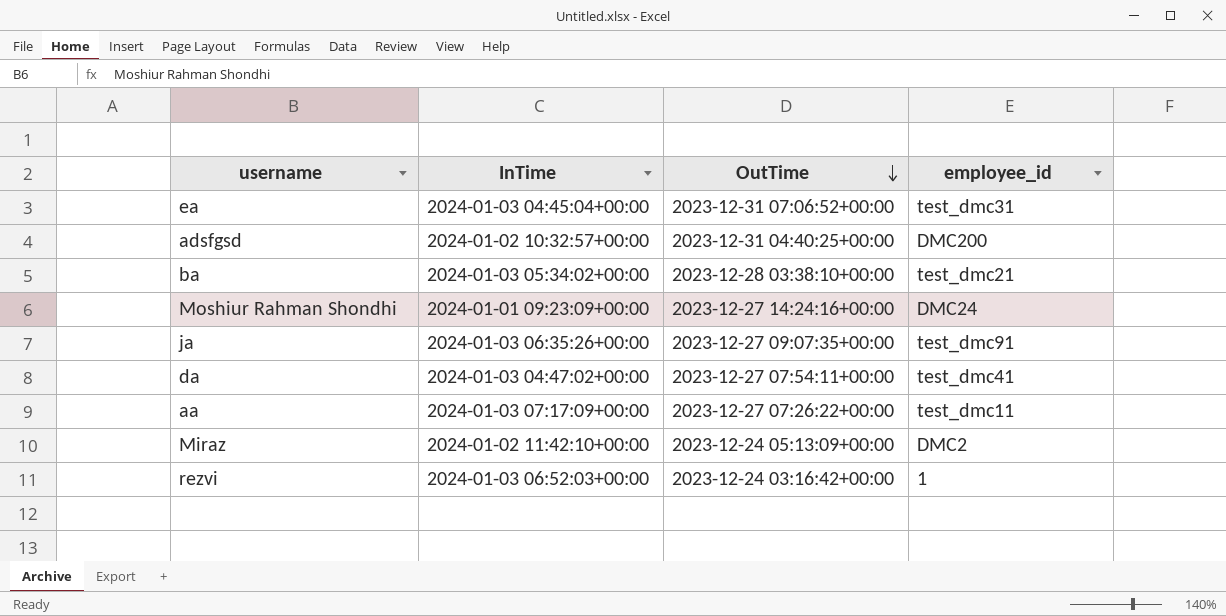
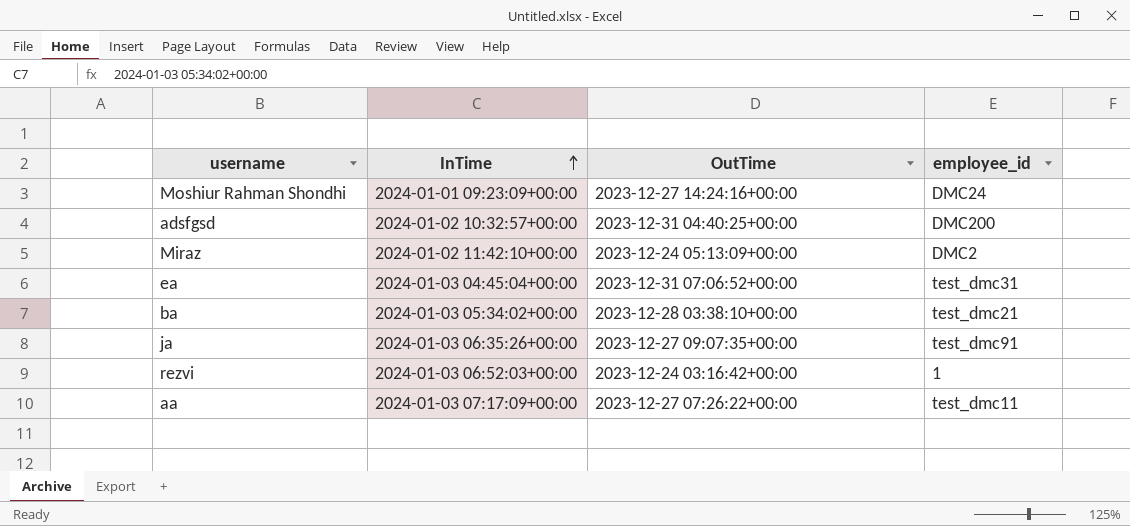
row order: OutTime descending -> InTime ascending
row da: 2024-01-03 04:47:02+00:00 | 2023-12-27 07:54:11+00:00 | test_dmc41 -> none

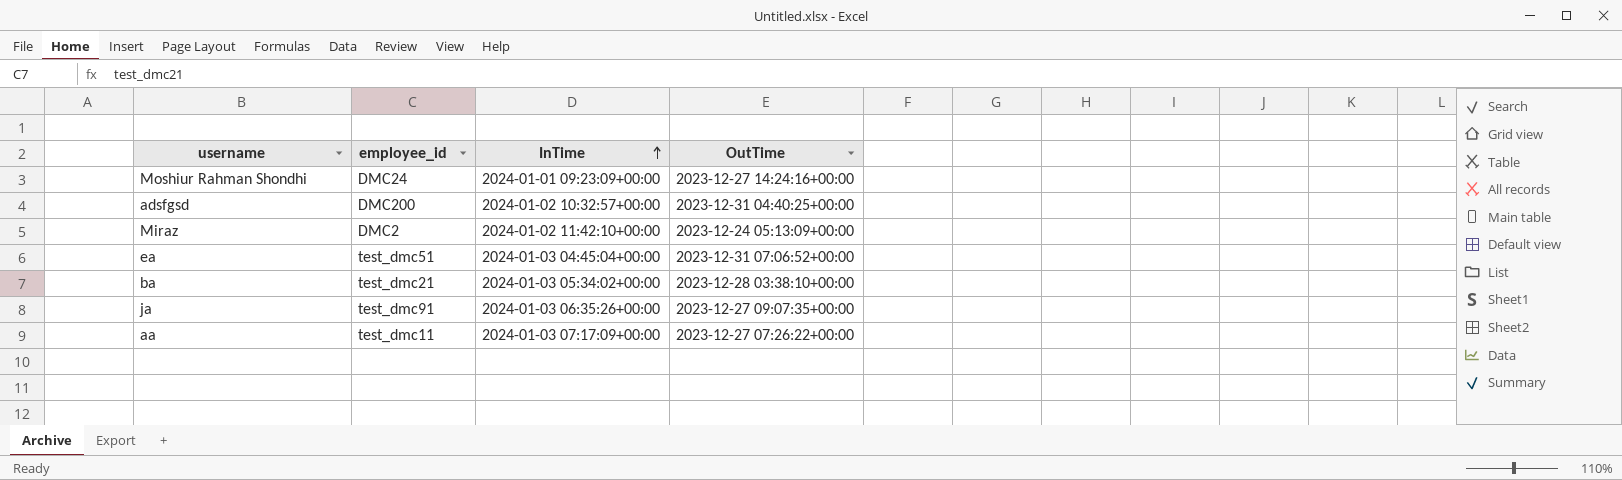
column employee_id | position: 4 -> 2
row rezvi: 2024-01-03 06:52:03+00:00 | 2023-12-24 03:16:42+00:00 | 1 -> none
ea | employee_id: test_dmc31 -> test_dmc51

